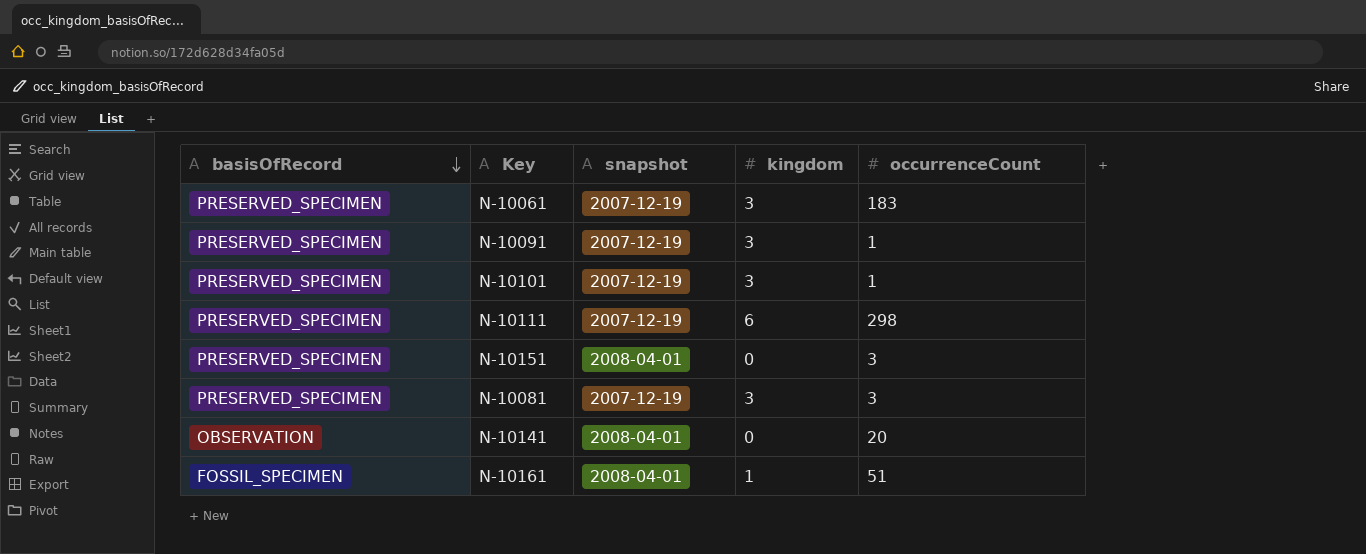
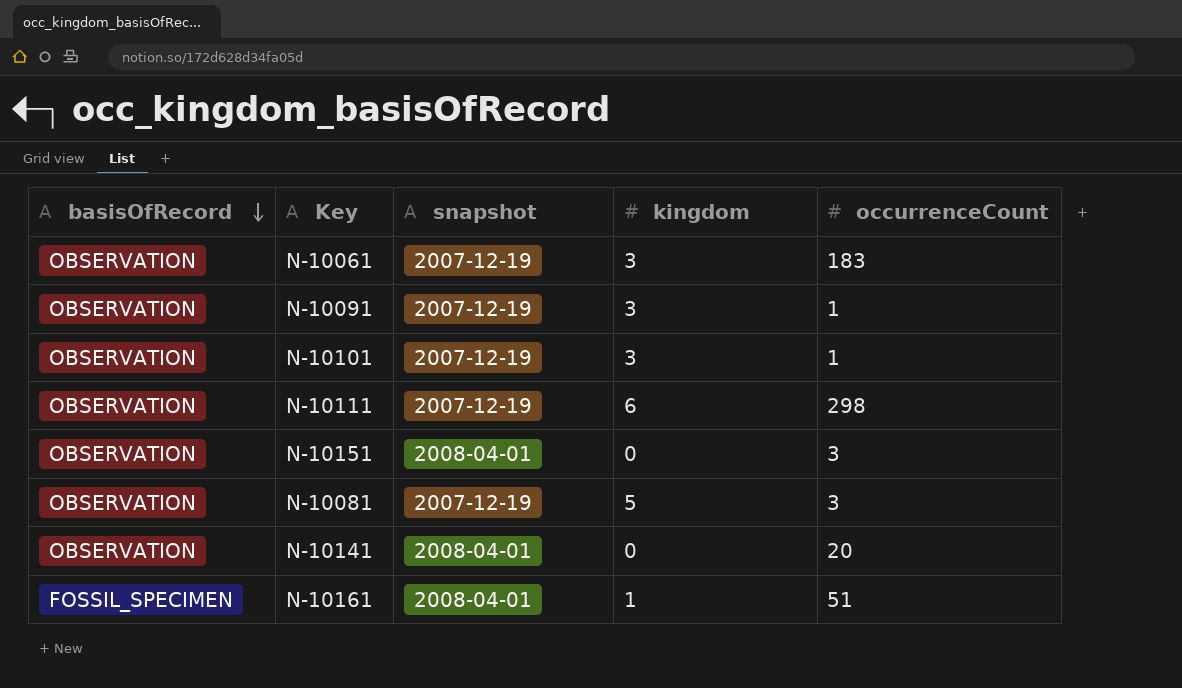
N-10061 | basisOfRecord: PRESERVED_SPECIMEN -> OBSERVATION
N-10091 | basisOfRecord: PRESERVED_SPECIMEN -> OBSERVATION
N-10101 | basisOfRecord: PRESERVED_SPECIMEN -> OBSERVATION
N-10111 | basisOfRecord: PRESERVED_SPECIMEN -> OBSERVATION
N-10151 | basisOfRecord: PRESERVED_SPECIMEN -> OBSERVATION
N-10081 | basisOfRecord: PRESERVED_SPECIMEN -> OBSERVATION
N-10081 | kingdom: 3 -> 5

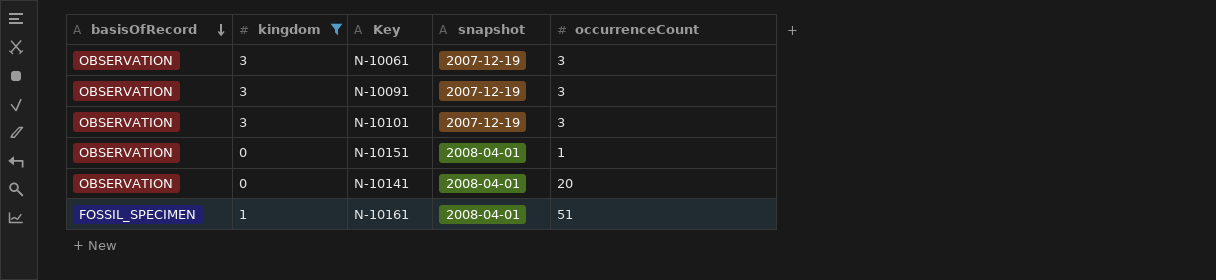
filter: none -> kingdom <= 3
column kingdom | position: 4 -> 2
N-10061 | occurrenceCount: 183 -> 3
N-10091 | occurrenceCount: 1 -> 3
N-10101 | occurrenceCount: 1 -> 3
N-10151 | occurrenceCount: 3 -> 1

